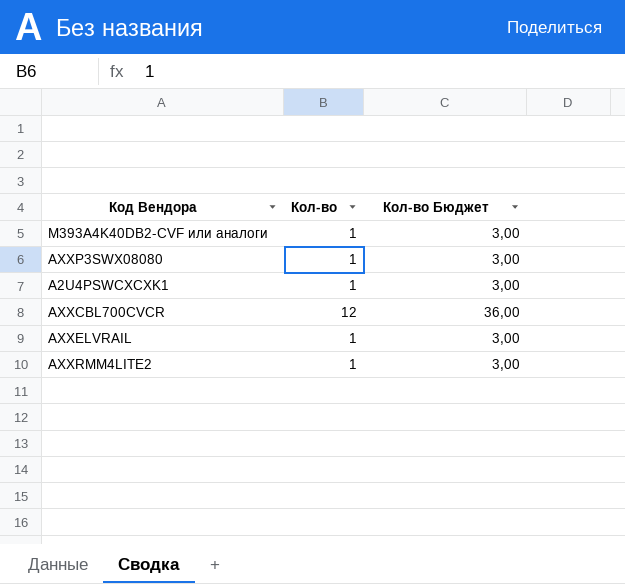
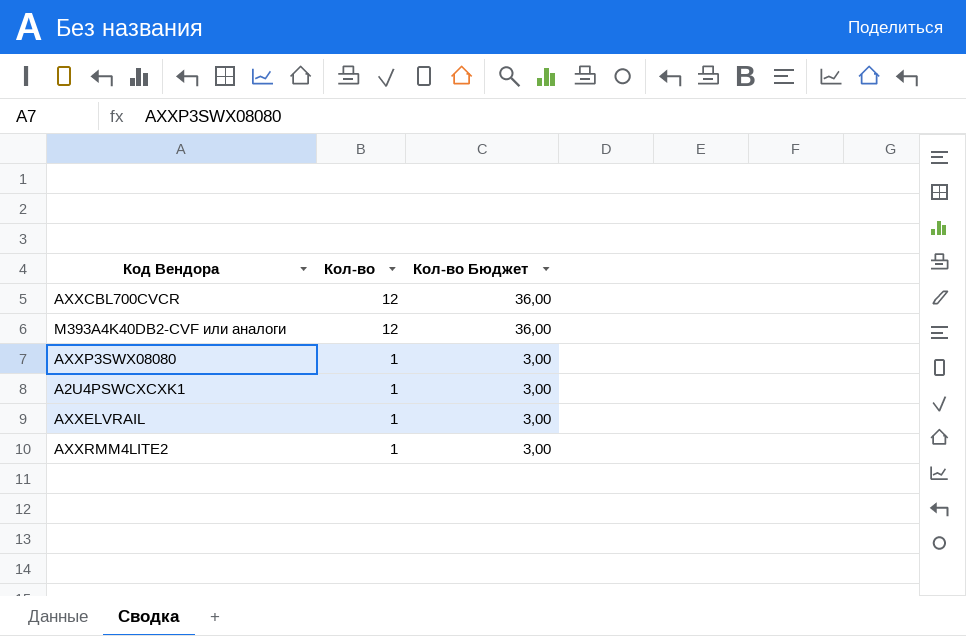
row order: none -> Кол-во descending
M393A4K40DB2-CVF или аналоги | Кол-во: 1 -> 12
M393A4K40DB2-CVF или аналоги | Кол-во Бюджет: 3,00 -> 36,00

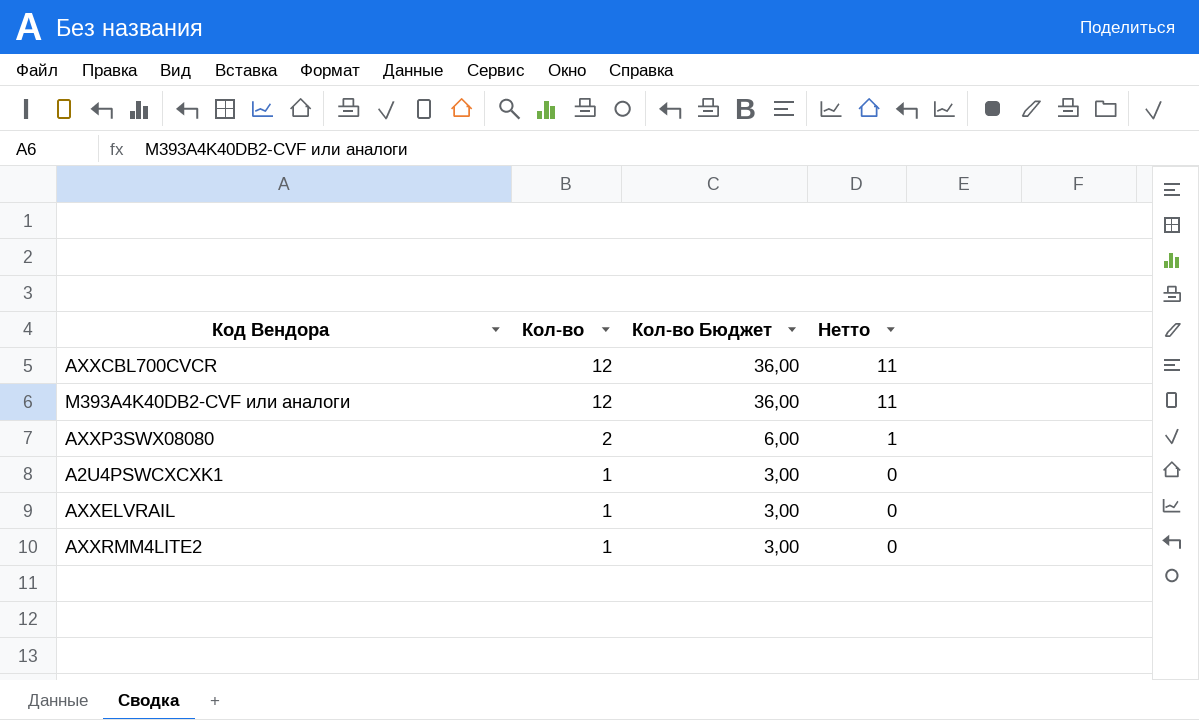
column Нетто | formula: none -> [Кол-во] - 1
AXXP3SWX08080 | Кол-во: 1 -> 2
AXXP3SWX08080 | Кол-во Бюджет: 3,00 -> 6,00

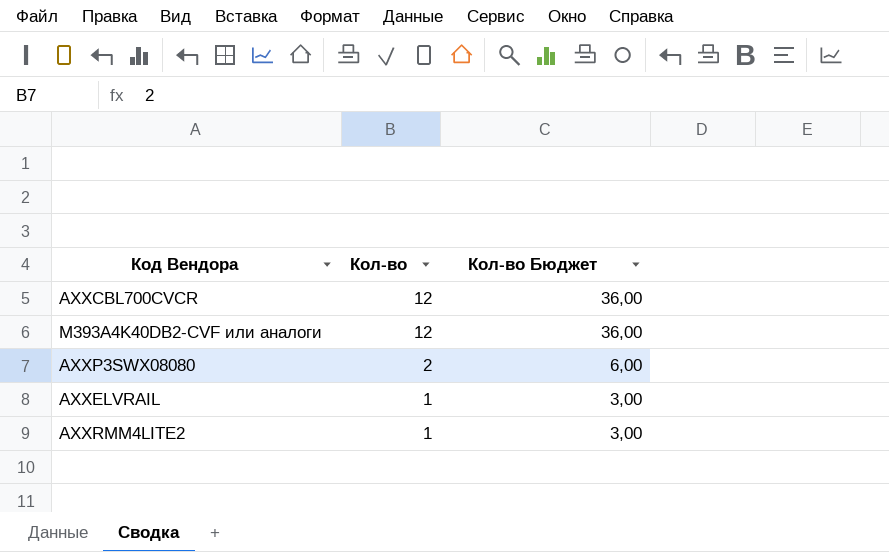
column Нетто | formula: [Кол-во] - 1 -> none
row A2U4PSWCXCXK1: 1 | 3,00 | 0 -> none

